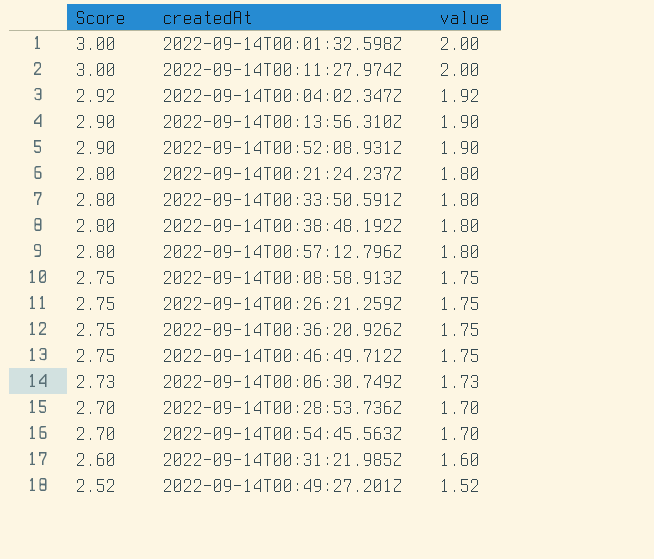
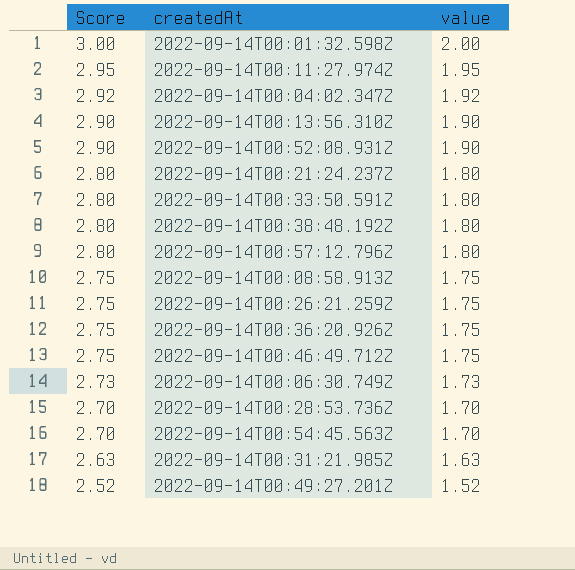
2022-09-14T00:11:27.974Z | Score: 3.00 -> 2.95
2022-09-14T00:11:27.974Z | value: 2.00 -> 1.95
2022-09-14T00:31:21.985Z | Score: 2.60 -> 2.63
2022-09-14T00:31:21.985Z | value: 1.60 -> 1.63

